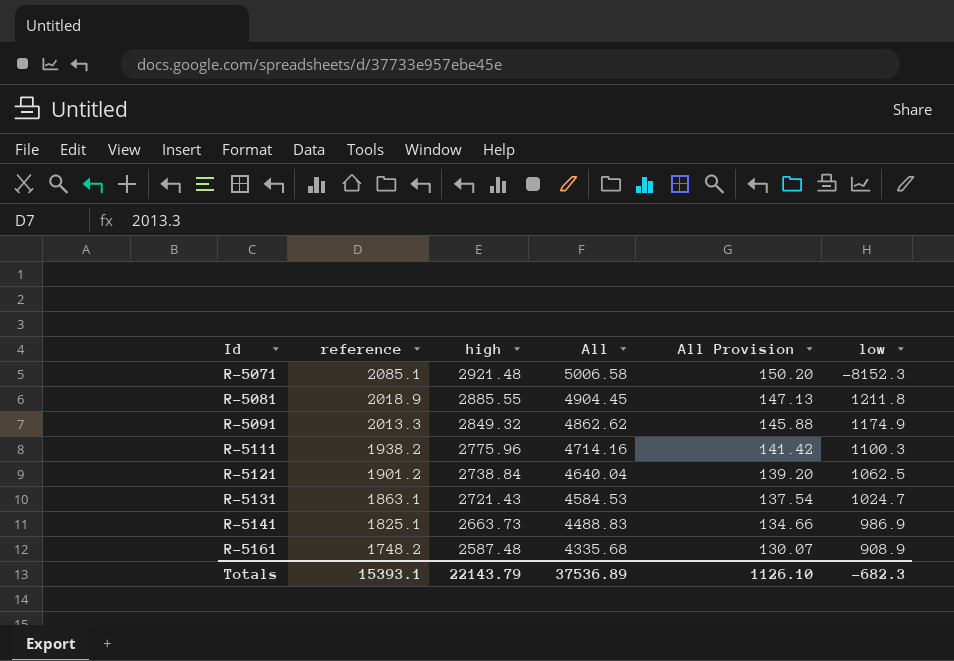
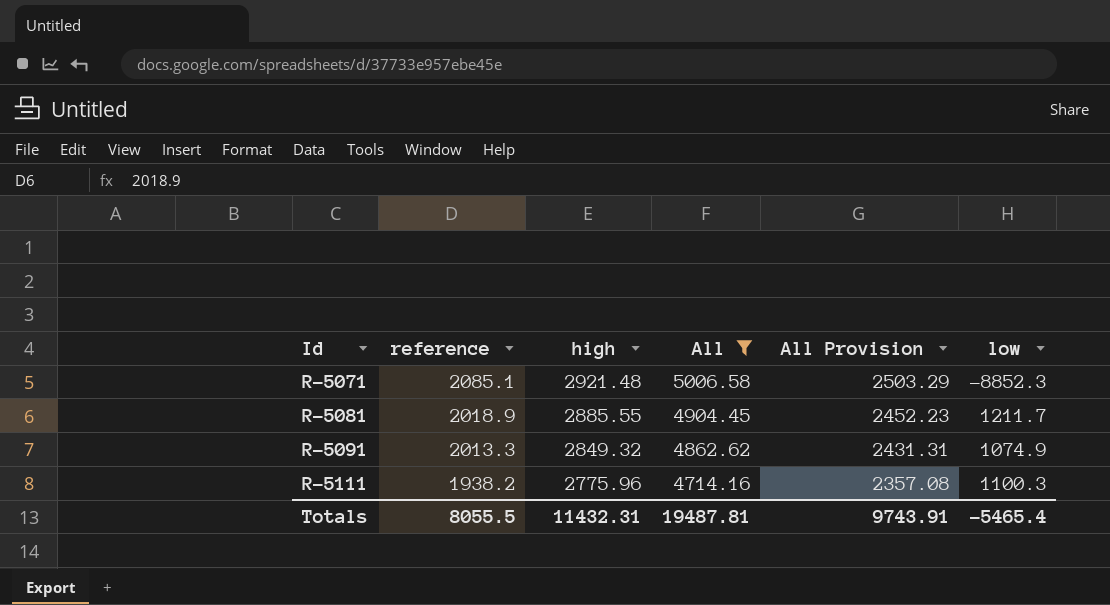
filter: none -> All >= 4714.16
column All Provision | formula: [All] * 0.03 -> [All] * 0.5
R-5071 | low: -8152.3 -> -8852.3
R-5081 | low: 1211.8 -> 1211.7
R-5091 | low: 1174.9 -> 1074.9
Totals | reference: 15393.1 -> 8055.5
Totals | high: 22143.79 -> 11432.31
Totals | All: 37536.89 -> 19487.81
Totals | All Provision: 1126.10 -> 9743.91
Totals | low: -682.3 -> -5465.4

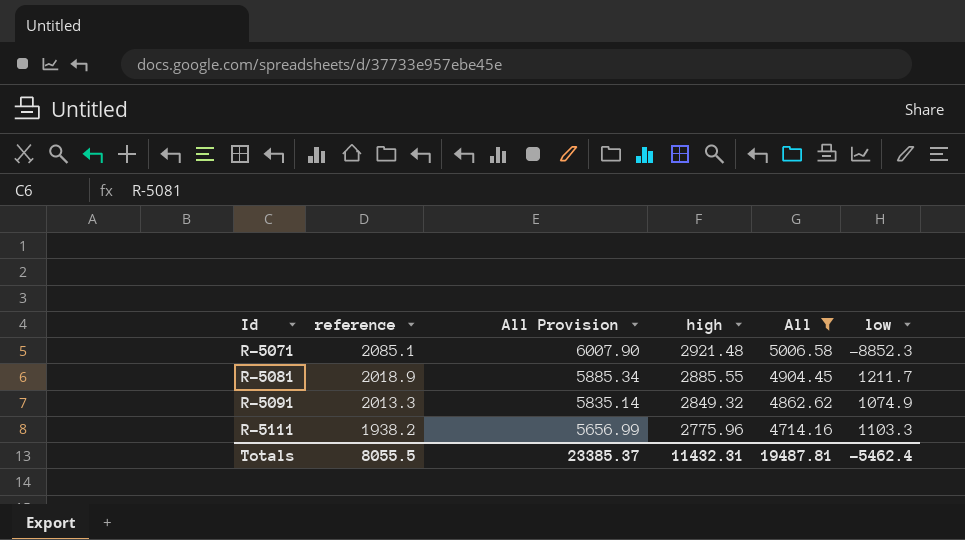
column All Provision | formula: [All] * 0.5 -> [All] * 1.2
column All Provision | position: 5 -> 3
R-5111 | low: 1100.3 -> 1103.3
Totals | All Provision: 9743.91 -> 23385.37
Totals | low: -5465.4 -> -5462.4

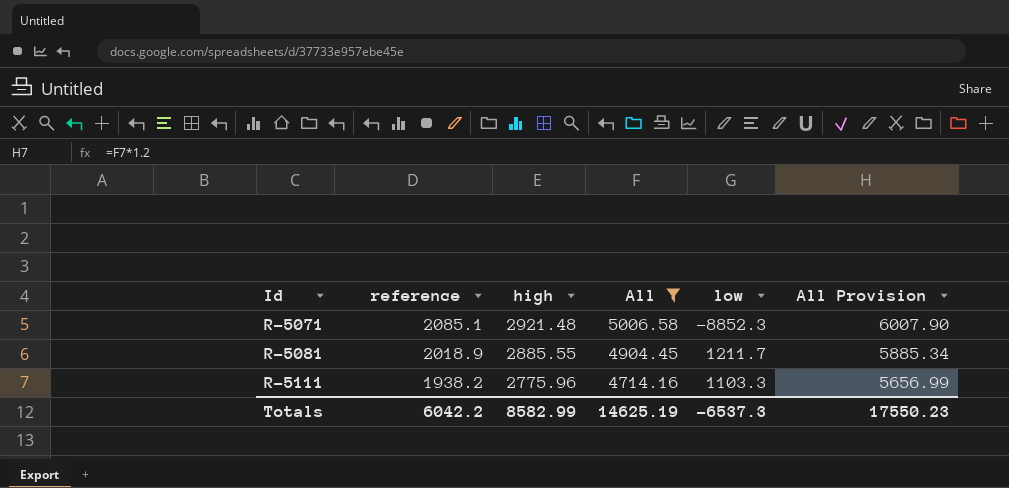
column All Provision | position: 3 -> 6
row R-5091: 2013.3 | 5835.14 | 2849.32 | 4862.62 | 1074.9 -> none
Totals | reference: 8055.5 -> 6042.2
Totals | high: 11432.31 -> 8582.99
Totals | All: 19487.81 -> 14625.19
Totals | low: -5462.4 -> -6537.3
Totals | All Provision: 23385.37 -> 17550.23

